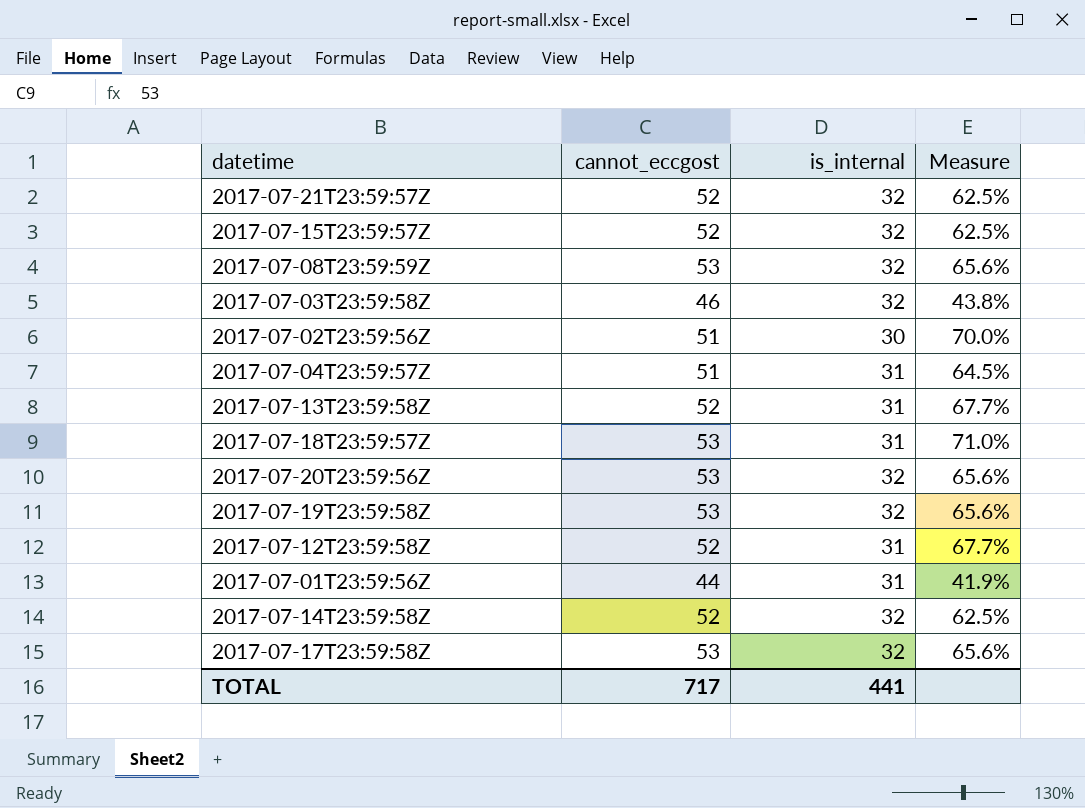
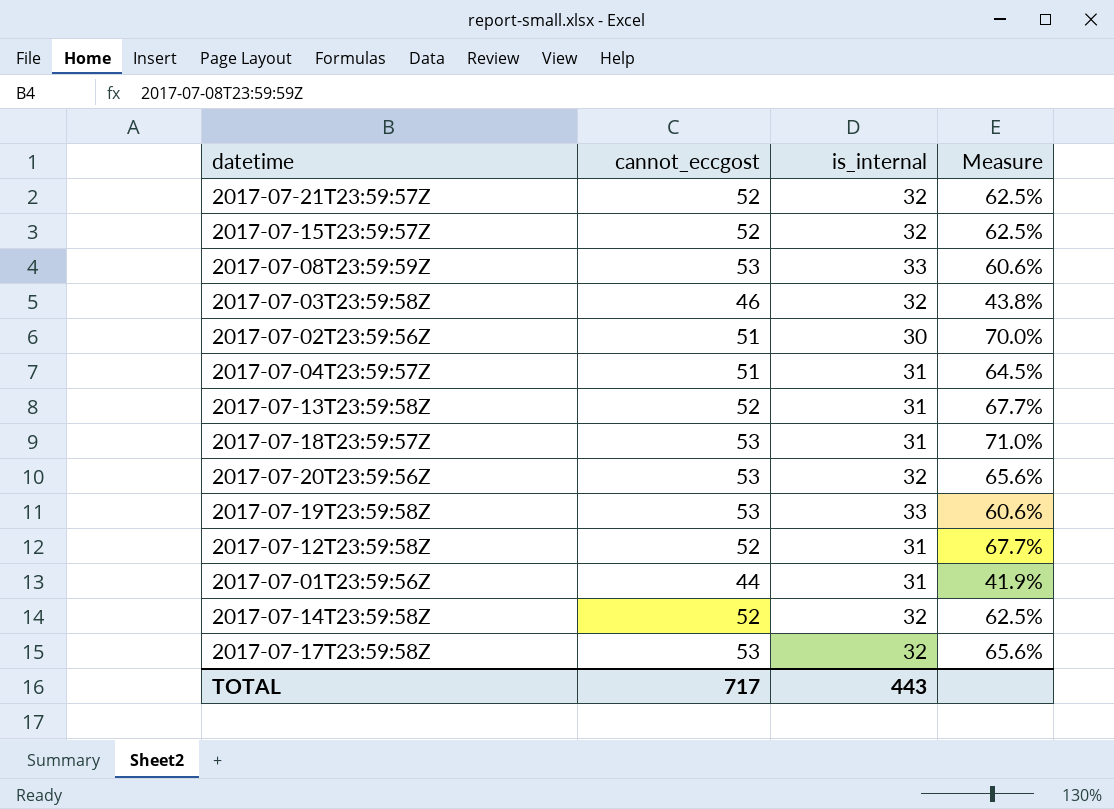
2017-07-08T23:59:59Z | is_internal: 32 -> 33
2017-07-08T23:59:59Z | Measure: 65.6% -> 60.6%
2017-07-19T23:59:58Z | is_internal: 32 -> 33
2017-07-19T23:59:58Z | Measure: 65.6% -> 60.6%
TOTAL | is_internal: 441 -> 443

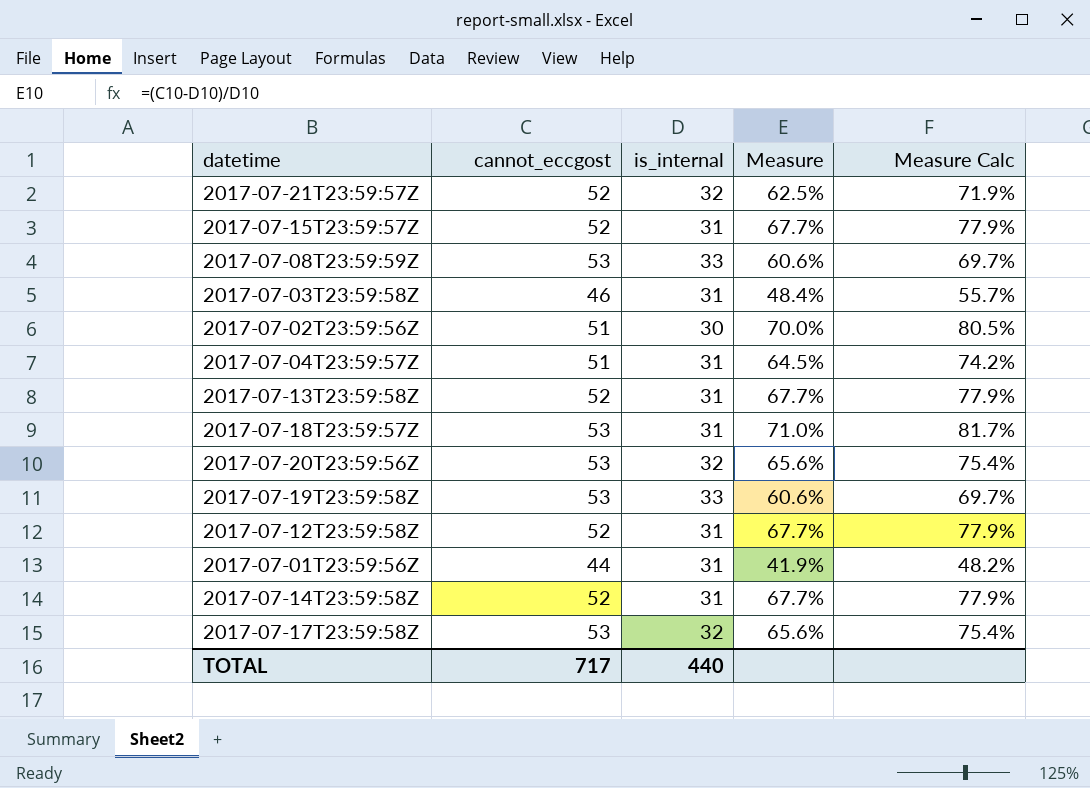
column Measure Calc | formula: none -> [Measure] * 1.15
2017-07-15T23:59:57Z | is_internal: 32 -> 31
2017-07-15T23:59:57Z | Measure: 62.5% -> 67.7%
2017-07-03T23:59:58Z | is_internal: 32 -> 31
2017-07-03T23:59:58Z | Measure: 43.8% -> 48.4%
2017-07-14T23:59:58Z | is_internal: 32 -> 31
2017-07-14T23:59:58Z | Measure: 62.5% -> 67.7%
TOTAL | is_internal: 443 -> 440

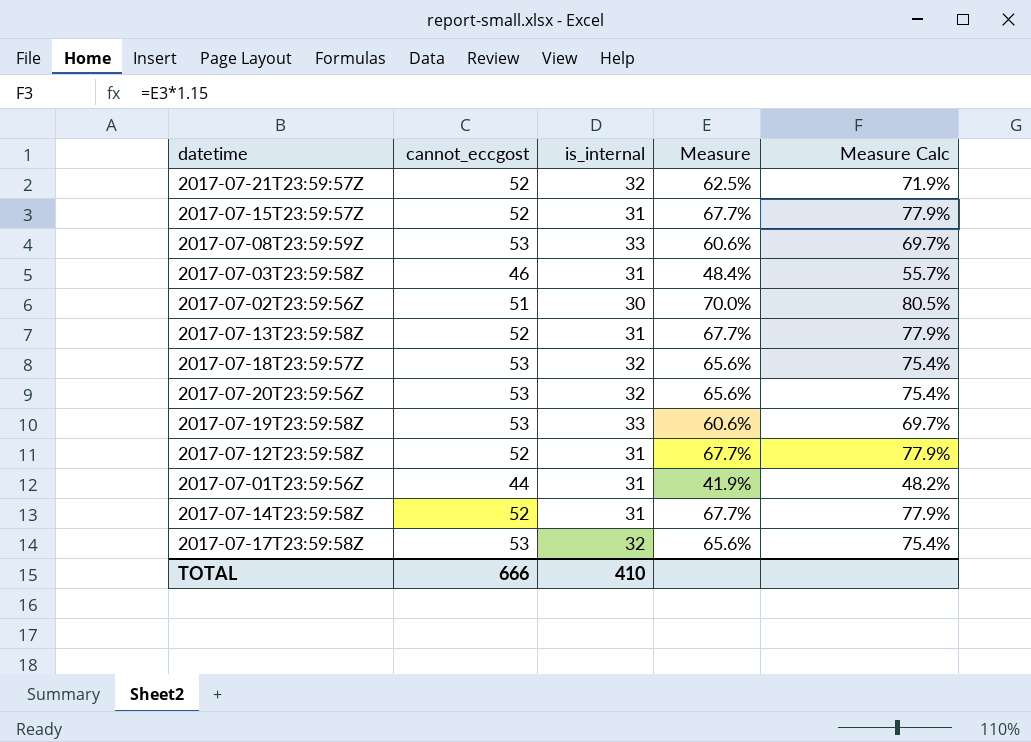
row 2017-07-04T23:59:57Z: 51 | 31 | 64.5% | 74.2% -> none
2017-07-18T23:59:57Z | is_internal: 31 -> 32
2017-07-18T23:59:57Z | Measure: 71.0% -> 65.6%
2017-07-18T23:59:57Z | Measure Calc: 81.7% -> 75.4%
TOTAL | cannot_eccgost: 717 -> 666
TOTAL | is_internal: 440 -> 410

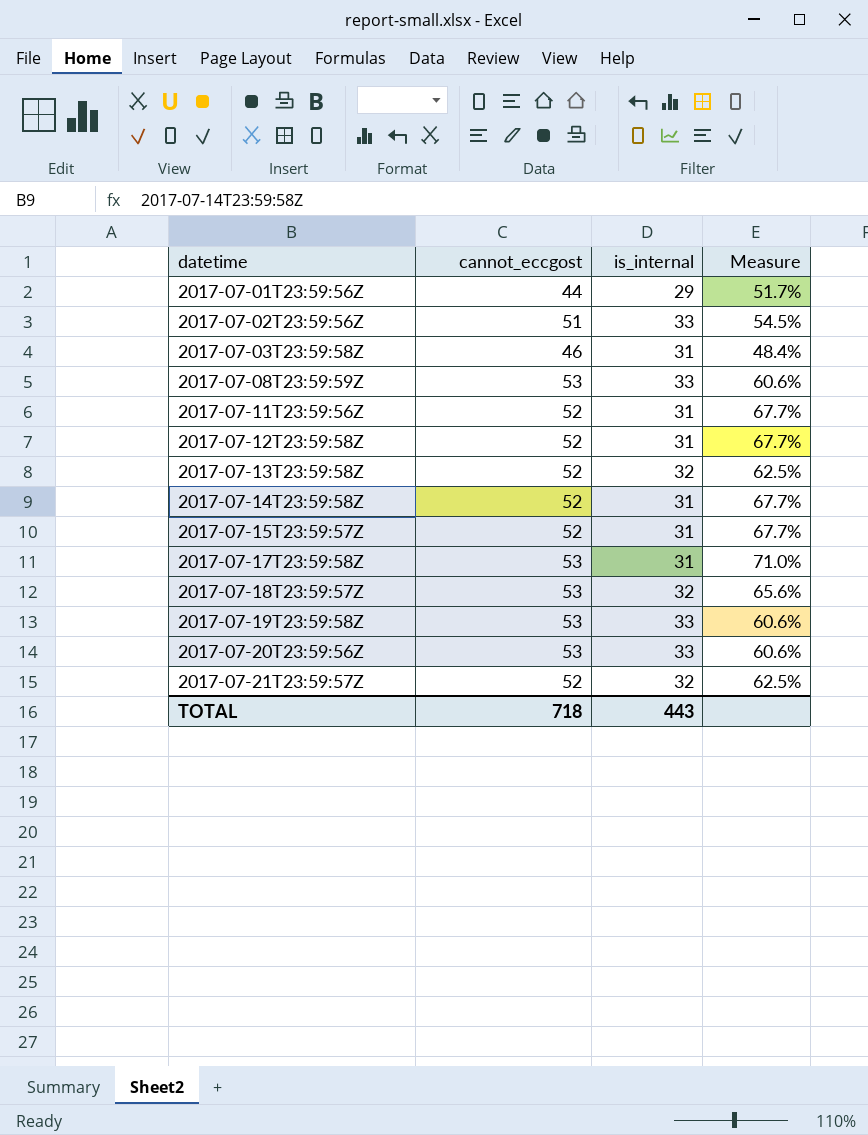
row order: none -> datetime ascending
column Measure Calc | formula: [Measure] * 1.15 -> none
2017-07-01T23:59:56Z | is_internal: 31 -> 29
2017-07-01T23:59:56Z | Measure: 41.9% -> 51.7%
2017-07-02T23:59:56Z | is_internal: 30 -> 33
2017-07-02T23:59:56Z | Measure: 70.0% -> 54.5%
row 2017-07-11T23:59:56Z: none -> 52 | 31 | 67.7%
2017-07-13T23:59:58Z | is_internal: 31 -> 32
2017-07-13T23:59:58Z | Measure: 67.7% -> 62.5%
2017-07-17T23:59:58Z | is_internal: 32 -> 31
2017-07-17T23:59:58Z | Measure: 65.6% -> 71.0%
2017-07-20T23:59:56Z | is_internal: 32 -> 33
2017-07-20T23:59:56Z | Measure: 65.6% -> 60.6%
TOTAL | cannot_eccgost: 666 -> 718
TOTAL | is_internal: 410 -> 443

